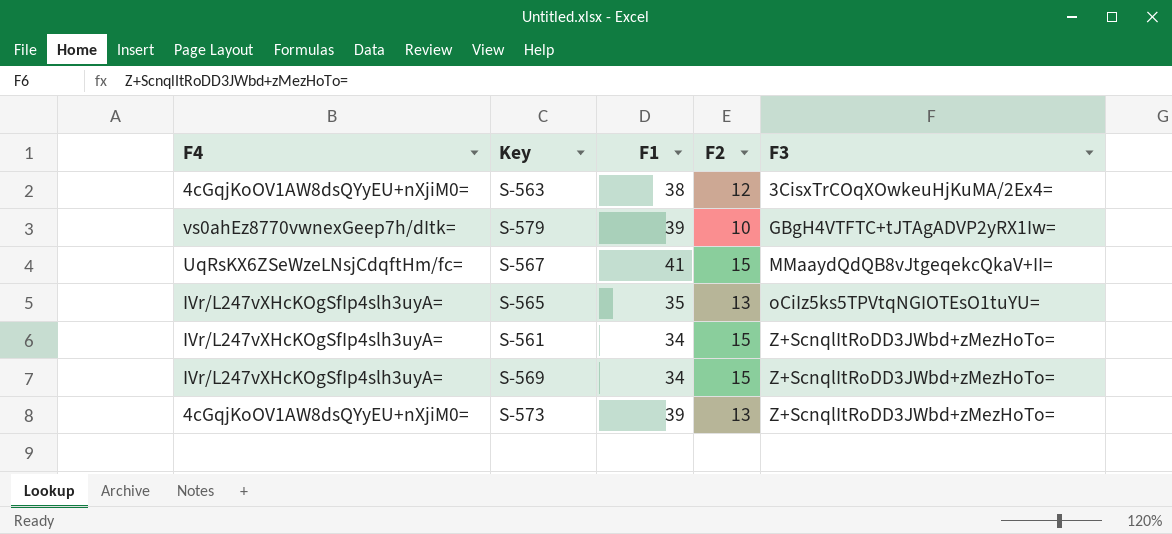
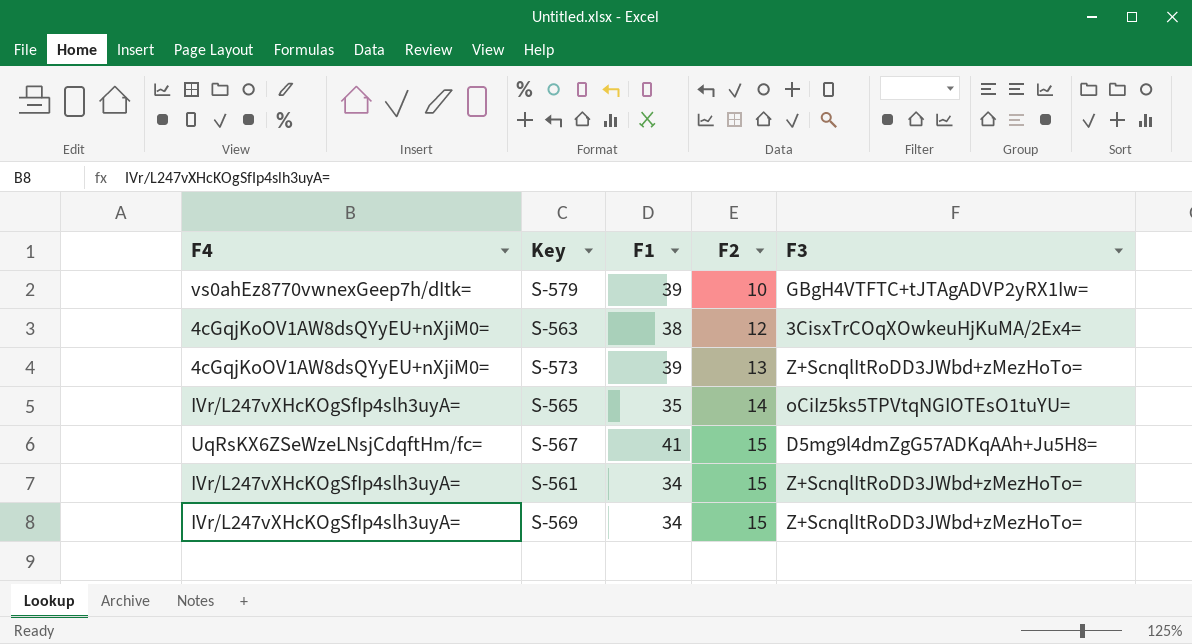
row order: F3 ascending -> F2 ascending
S-565 | F2: 13 -> 14
S-567 | F3: MMaaydQdQB8vJtgeqekcQkaV+II= -> D5mg9l4dmZgG57ADKqAAh+Ju5H8=

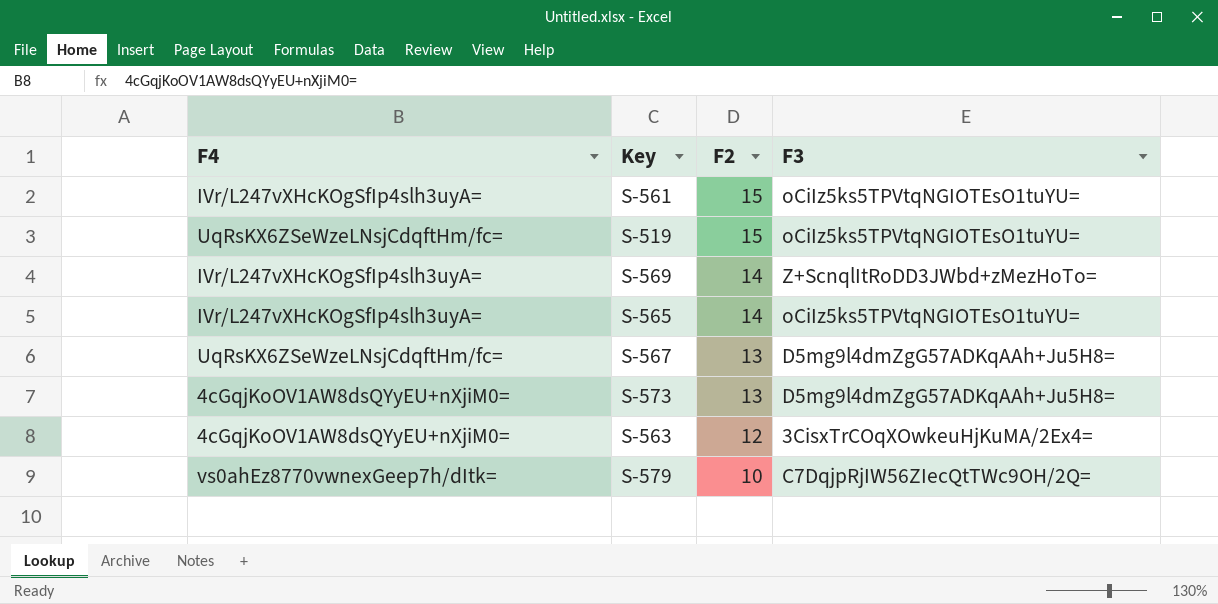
row order: F2 ascending -> F2 descending
column F1 | position: 3 -> none
S-561 | F3: Z+ScnqlItRoDD3JWbd+zMezHoTo= -> oCiIz5ks5TPVtqNGIOTEsO1tuYU=
row S-519: none -> UqRsKX6ZSeWzeLNsjCdqftHm/fc= | 15 | oCiIz5ks5TPVtqNGIOTEsO1tuYU=
S-569 | F2: 15 -> 14
S-567 | F2: 15 -> 13
S-573 | F3: Z+ScnqlItRoDD3JWbd+zMezHoTo= -> D5mg9l4dmZgG57ADKqAAh+Ju5H8=
S-579 | F3: GBgH4VTFTC+tJTAgADVP2yRX1Iw= -> C7DqjpRjIW56ZIecQtTWc9OH/2Q=

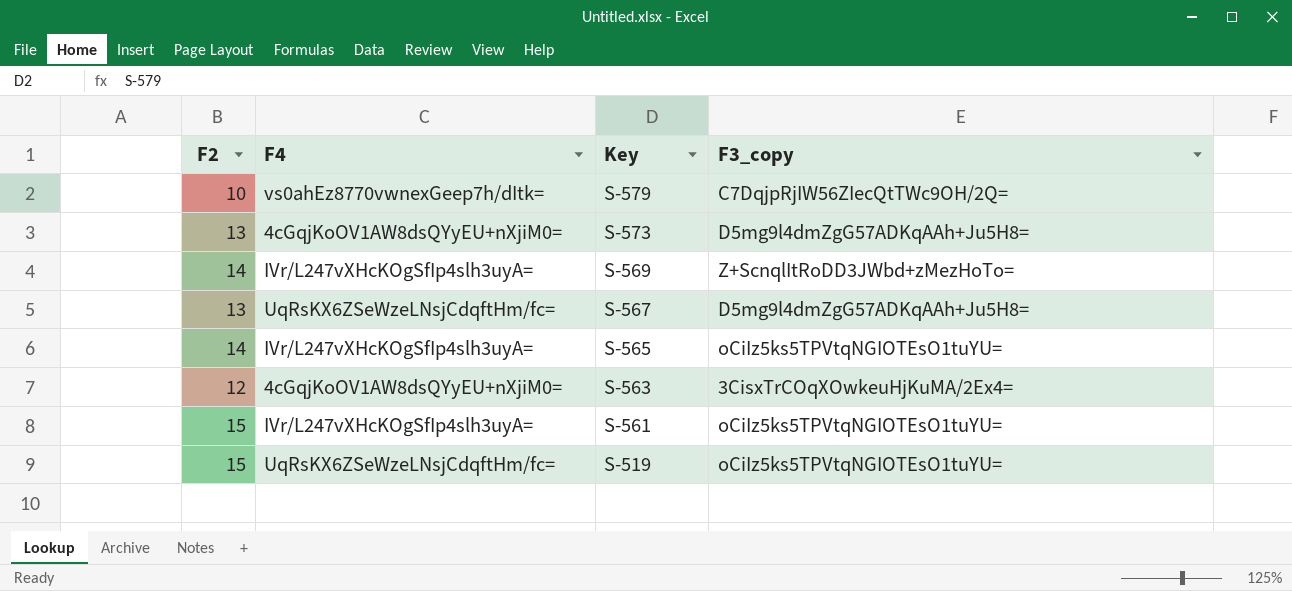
row order: F2 descending -> Key descending
column F2 | position: 3 -> 1
column name: F3 -> F3_copy

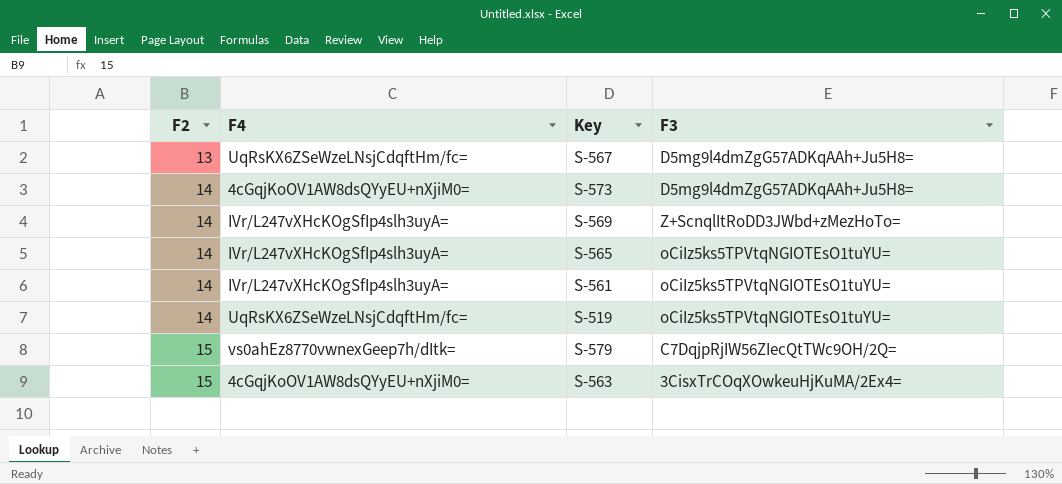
row order: Key descending -> F2 ascending
column name: F3_copy -> F3
S-573 | F2: 13 -> 14
S-561 | F2: 15 -> 14
S-519 | F2: 15 -> 14
S-579 | F2: 10 -> 15
S-563 | F2: 12 -> 15

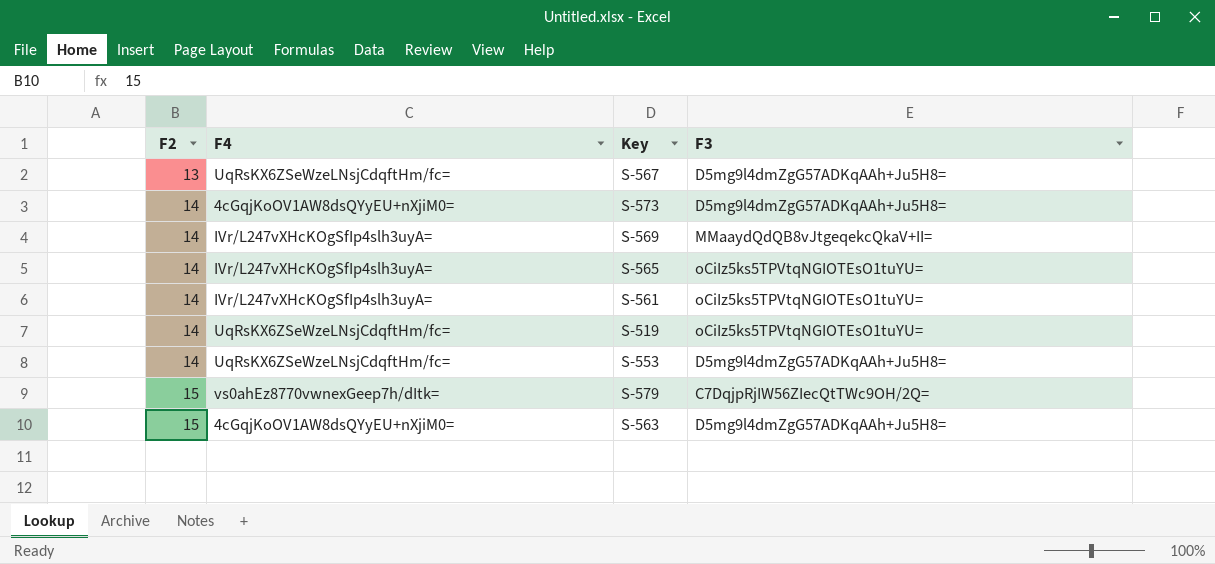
S-569 | F3: Z+ScnqlItRoDD3JWbd+zMezHoTo= -> MMaaydQdQB8vJtgeqekcQkaV+II=
row S-553: none -> 14 | UqRsKX6ZSeWzeLNsjCdqftHm/fc= | D5mg9l4dmZgG57ADKqAAh+Ju5H8=
S-563 | F3: 3CisxTrCOqXOwkeuHjKuMA/2Ex4= -> D5mg9l4dmZgG57ADKqAAh+Ju5H8=

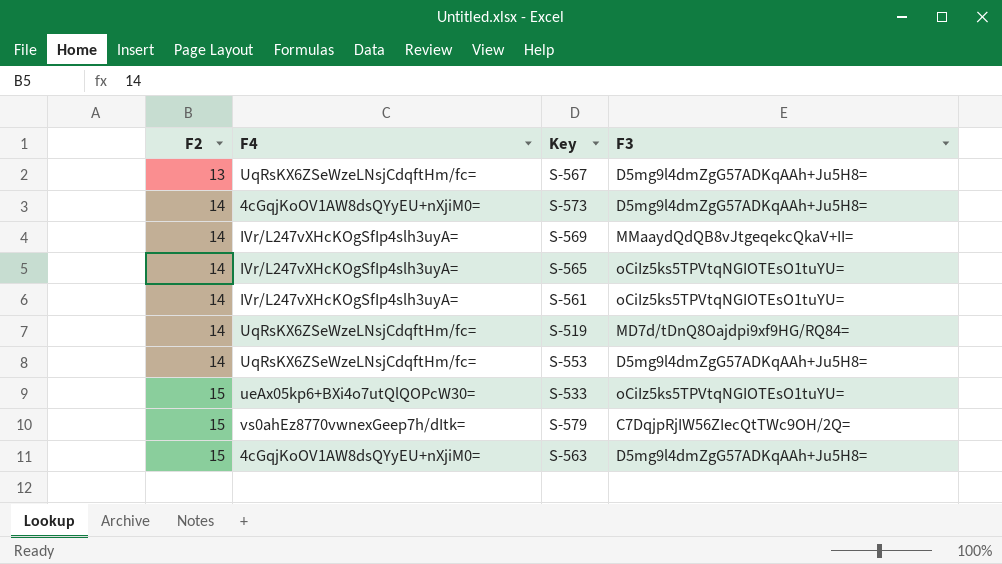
S-519 | F3: oCiIz5ks5TPVtqNGIOTEsO1tuYU= -> MD7d/tDnQ8Oajdpi9xf9HG/RQ84=
row S-533: none -> 15 | ueAx05kp6+BXi4o7utQlQOPcW30= | oCiIz5ks5TPVtqNGIOTEsO1tuYU=

